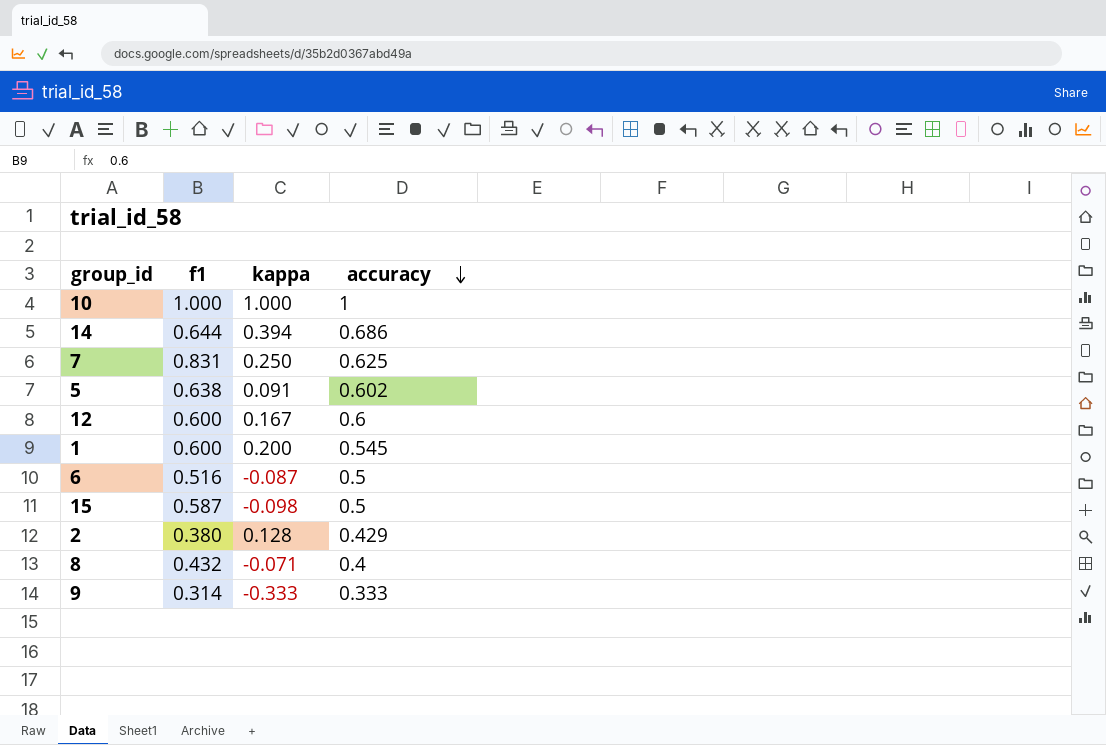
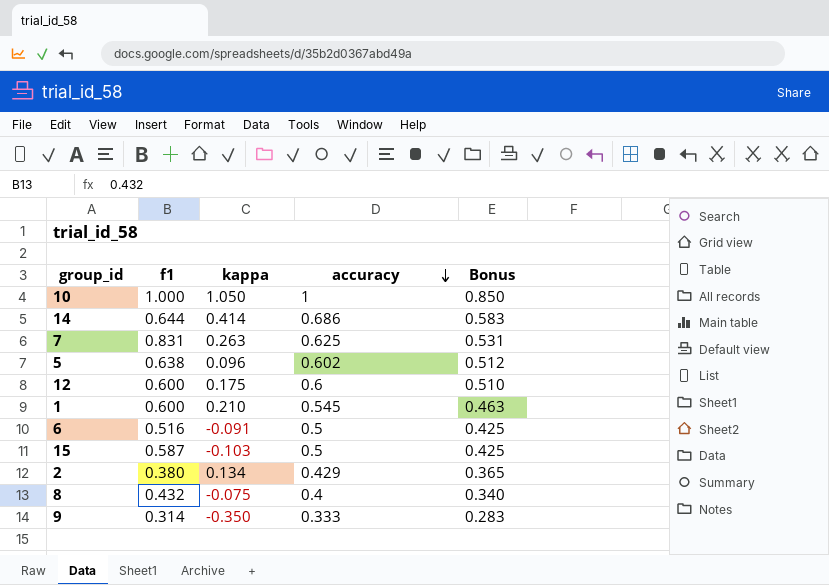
column Bonus | formula: none -> [accuracy] * 0.85
10 | kappa: 1.000 -> 1.050
14 | kappa: 0.394 -> 0.414
7 | kappa: 0.250 -> 0.263
5 | kappa: 0.091 -> 0.096
12 | kappa: 0.167 -> 0.175
1 | kappa: 0.200 -> 0.210
6 | kappa: -0.087 -> -0.091
15 | kappa: -0.098 -> -0.103
2 | kappa: 0.128 -> 0.134
8 | kappa: -0.071 -> -0.075
9 | kappa: -0.333 -> -0.350

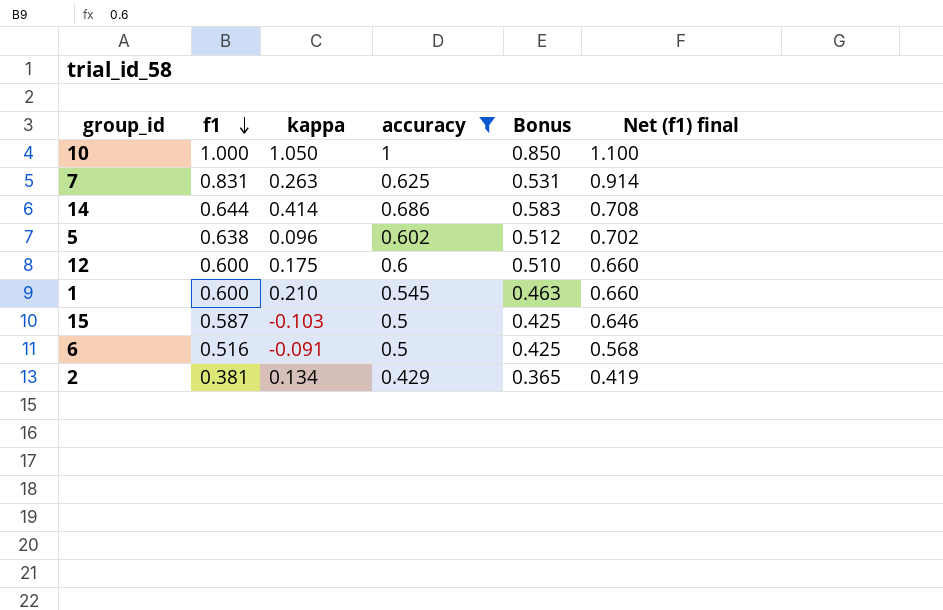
filter: none -> accuracy >= 0.429
row order: accuracy descending -> f1 descending
column Net (f1) final | formula: none -> [f1] * 1.1
2 | f1: 0.380 -> 0.381

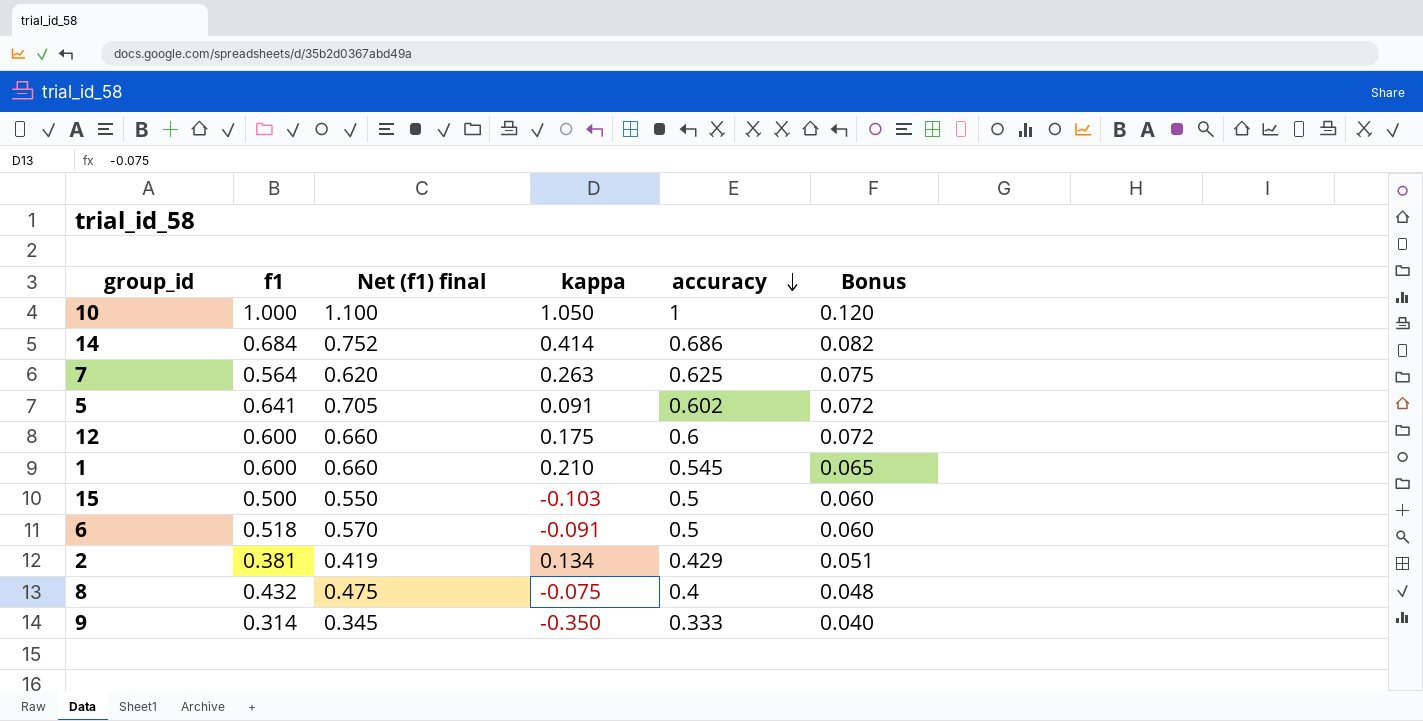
filter: accuracy >= 0.429 -> none
row order: f1 descending -> accuracy descending
column Net (f1) final | position: 6 -> 3
column Bonus | formula: [accuracy] * 0.85 -> [accuracy] * 0.12
14 | f1: 0.644 -> 0.684
14 | Net (f1) final: 0.708 -> 0.752
7 | f1: 0.831 -> 0.564
7 | Net (f1) final: 0.914 -> 0.620
5 | f1: 0.638 -> 0.641
5 | Net (f1) final: 0.702 -> 0.705
5 | kappa: 0.096 -> 0.091
15 | f1: 0.587 -> 0.500
15 | Net (f1) final: 0.646 -> 0.550
6 | f1: 0.516 -> 0.518
6 | Net (f1) final: 0.568 -> 0.570

